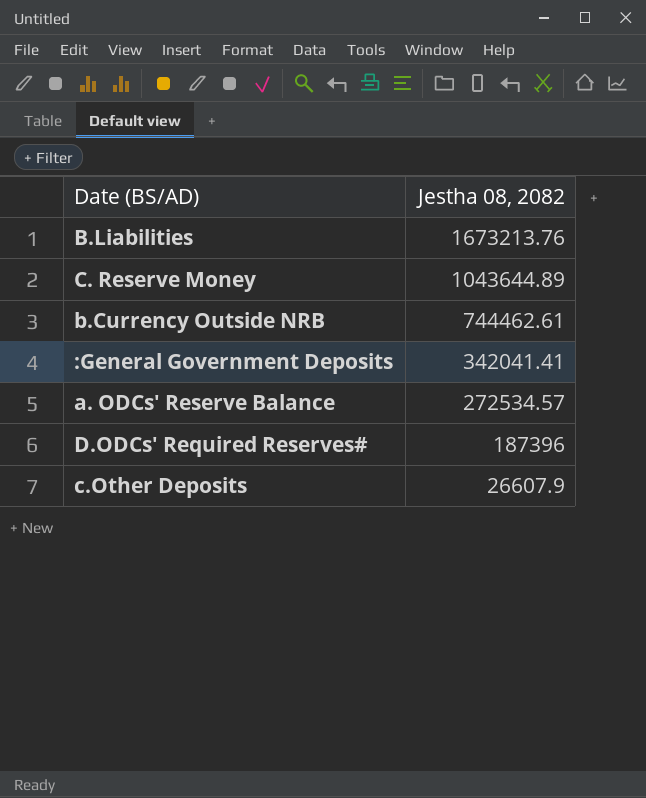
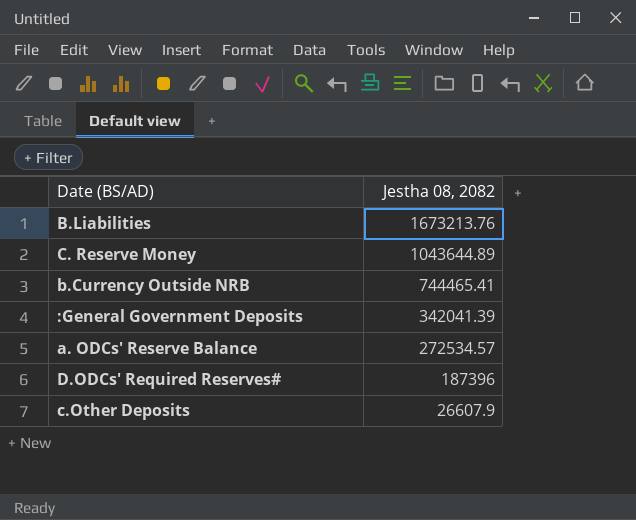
b.Currency Outside NRB | Jestha 08, 2082: 744462.61 -> 744465.41
:General Government Deposits | Jestha 08, 2082: 342041.41 -> 342041.39

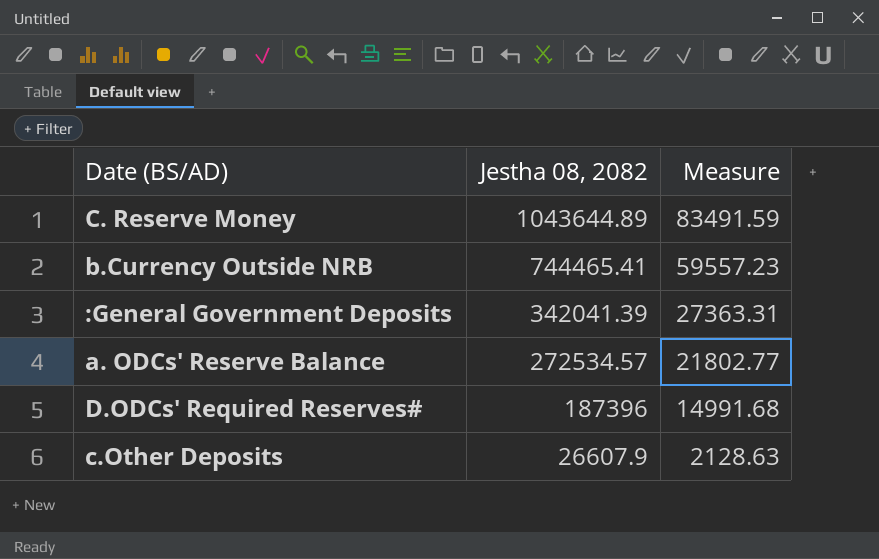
column Measure | formula: none -> [Jestha 08, 2082] * 0.08
row B.Liabilities: 1673213.76 -> none

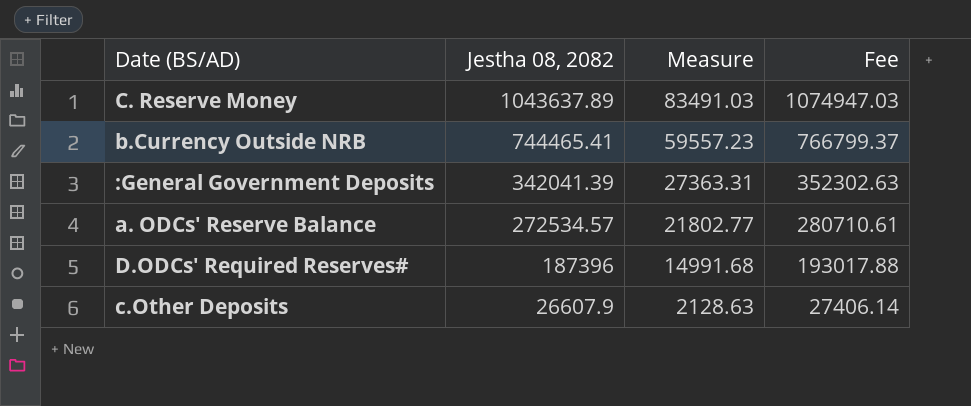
column Fee | formula: none -> [Jestha 08, 2082] * 1.03
C. Reserve Money | Jestha 08, 2082: 1043644.89 -> 1043637.89
C. Reserve Money | Measure: 83491.59 -> 83491.03

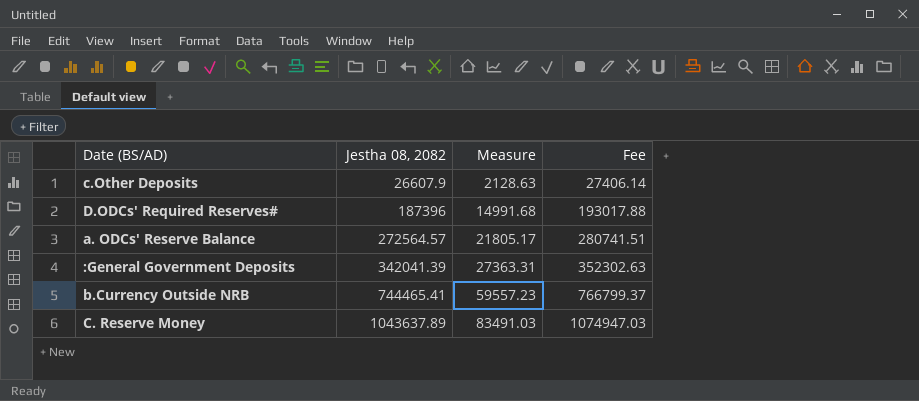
row order: Jestha 08, 2082 descending -> Jestha 08, 2082 ascending
a. ODCs' Reserve Balance | Jestha 08, 2082: 272534.57 -> 272564.57
a. ODCs' Reserve Balance | Measure: 21802.77 -> 21805.17
a. ODCs' Reserve Balance | Fee: 280710.61 -> 280741.51

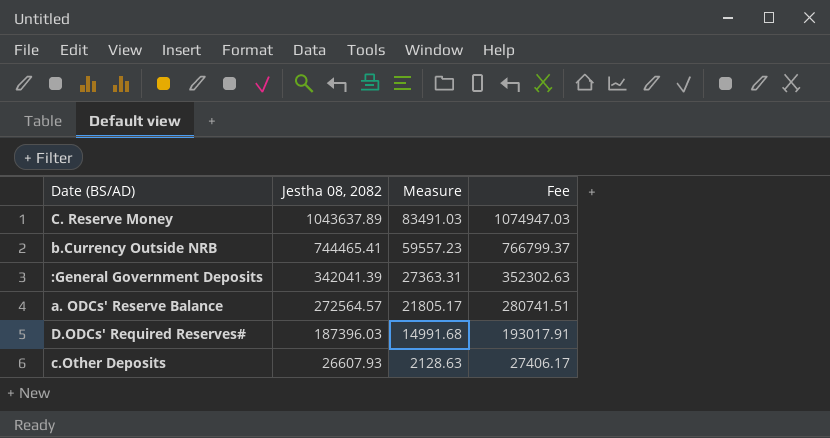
row order: Jestha 08, 2082 ascending -> Jestha 08, 2082 descending
D.ODCs' Required Reserves# | Jestha 08, 2082: 187396 -> 187396.03
D.ODCs' Required Reserves# | Fee: 193017.88 -> 193017.91
c.Other Deposits | Jestha 08, 2082: 26607.9 -> 26607.93
c.Other Deposits | Fee: 27406.14 -> 27406.17

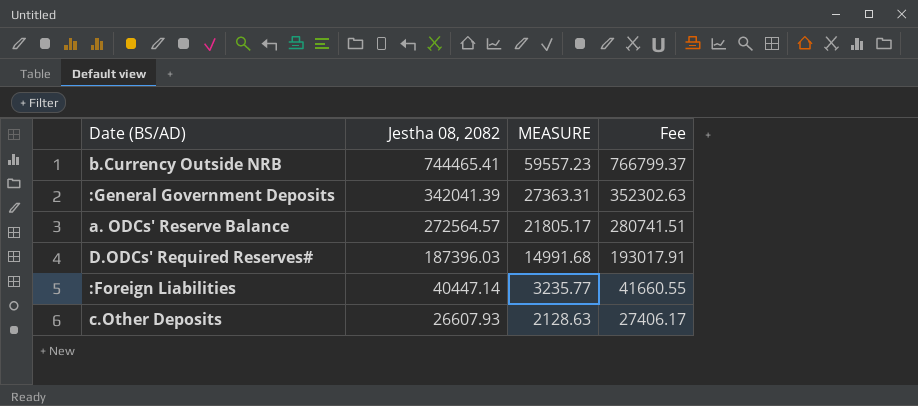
column name: Measure -> MEASURE
row C. Reserve Money: 1043637.89 | 83491.03 | 1074947.03 -> none
row :Foreign Liabilities: none -> 40447.14 | 3235.77 | 41660.55

